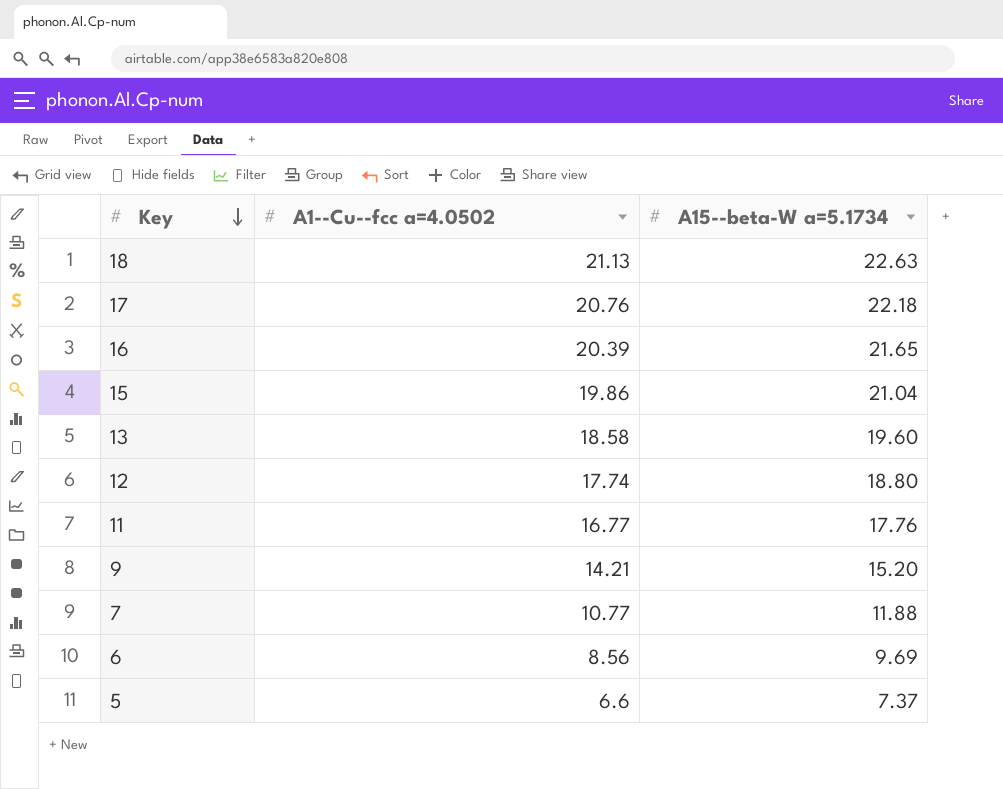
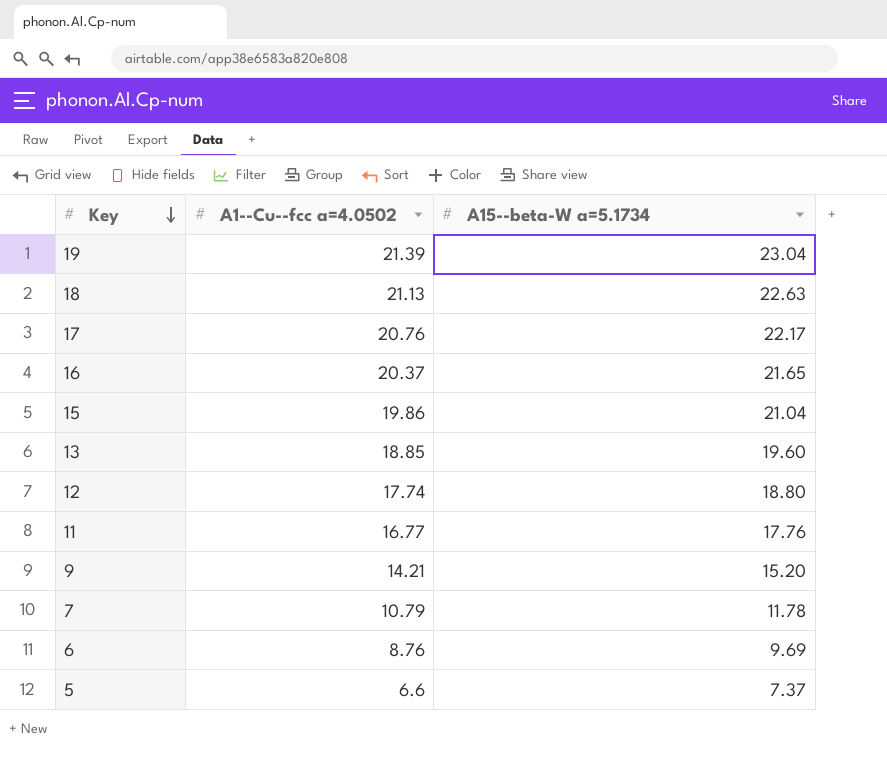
row 19: none -> 21.39 | 23.04
17 | A15--beta-W a=5.1734: 22.18 -> 22.17
16 | A1--Cu--fcc a=4.0502: 20.39 -> 20.37
13 | A1--Cu--fcc a=4.0502: 18.58 -> 18.85
7 | A1--Cu--fcc a=4.0502: 10.77 -> 10.79
7 | A15--beta-W a=5.1734: 11.88 -> 11.78
6 | A1--Cu--fcc a=4.0502: 8.56 -> 8.76

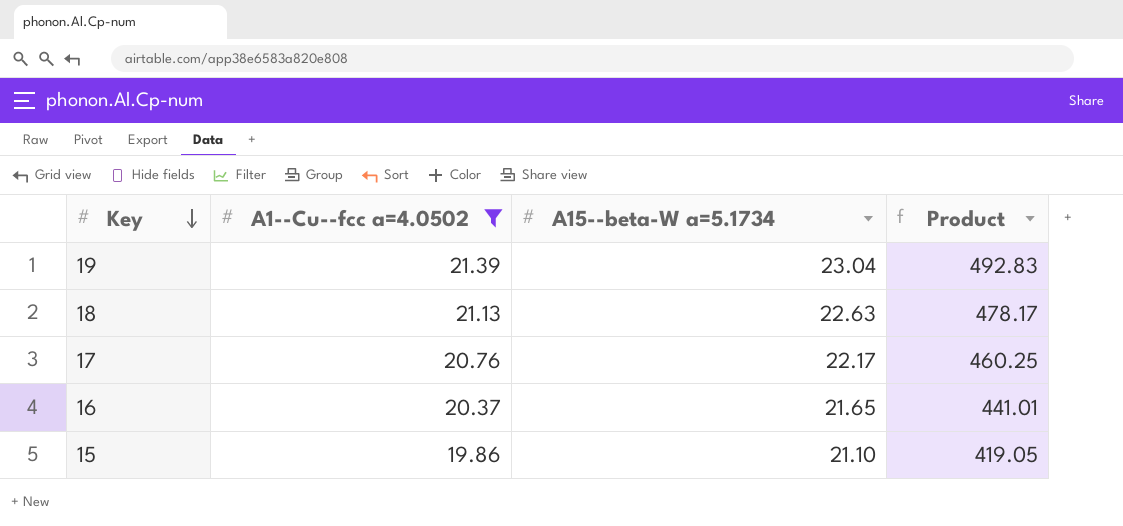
filter: none -> A1--Cu--fcc a=4.0502 >= 19.86
column Product | formula: none -> [A1--Cu--fcc a=4.0502] * [A15--beta-W a=5.1734]
15 | A15--beta-W a=5.1734: 21.04 -> 21.10

